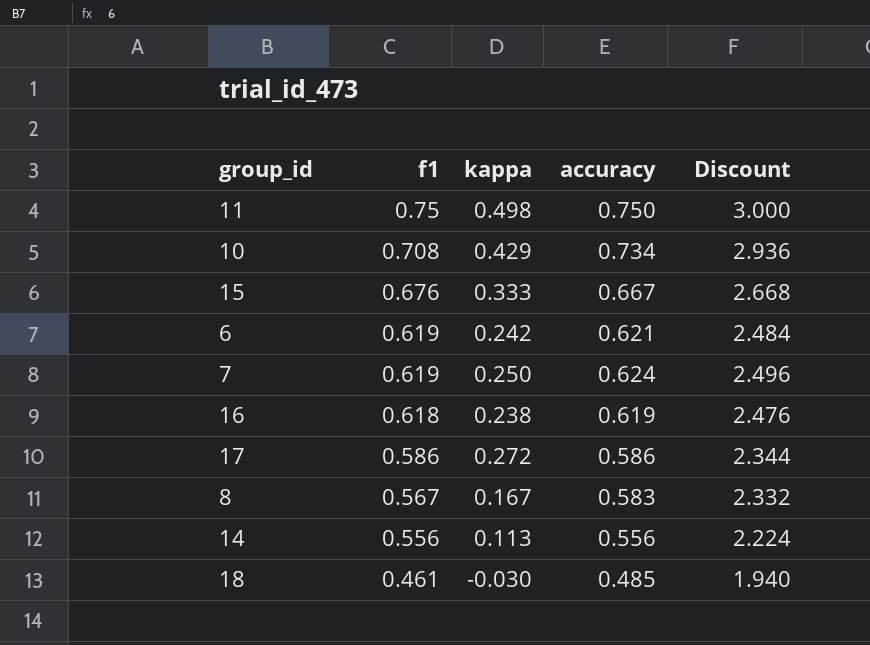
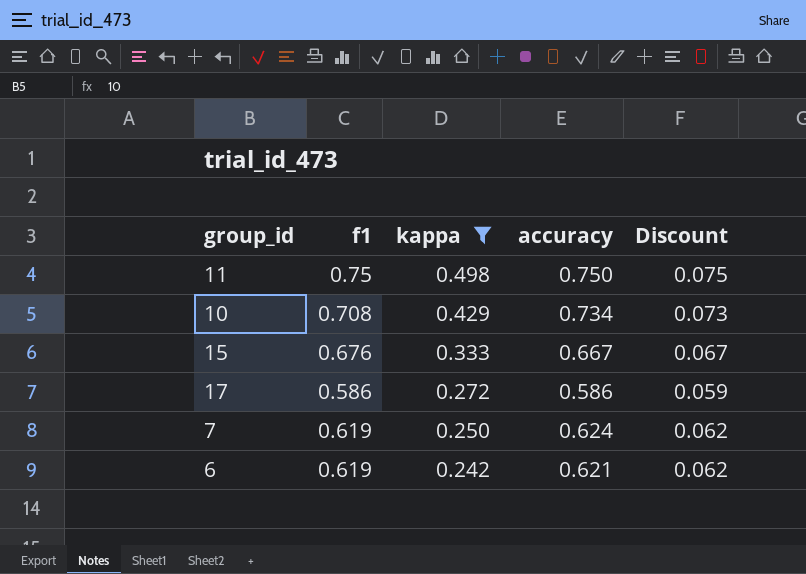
filter: none -> kappa >= 0.242
row order: f1 descending -> kappa descending
column Discount | formula: [accuracy] * 4 -> [accuracy] * 0.1

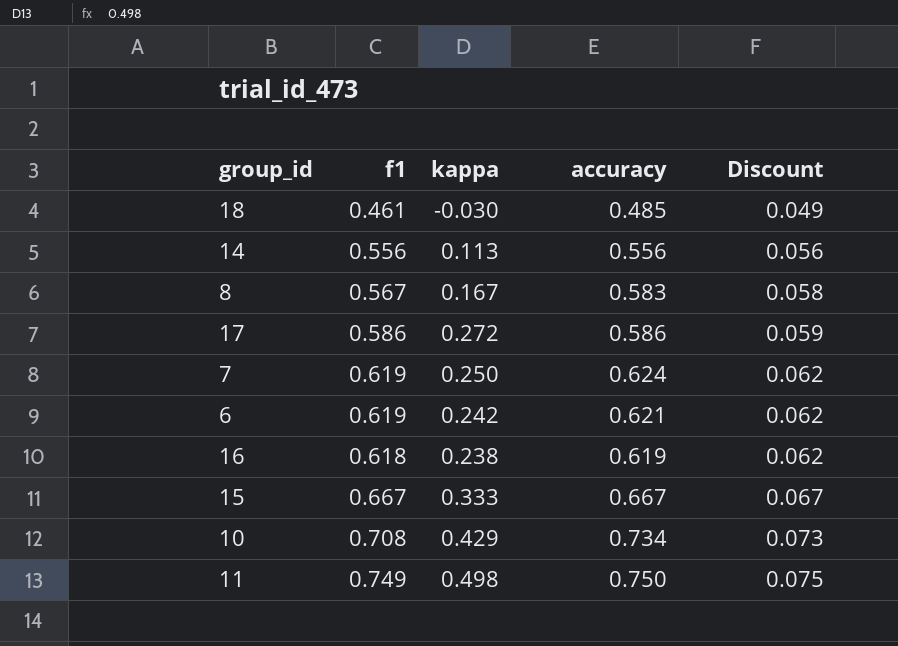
filter: kappa >= 0.242 -> none
row order: kappa descending -> Discount ascending
15 | f1: 0.676 -> 0.667
11 | f1: 0.75 -> 0.749

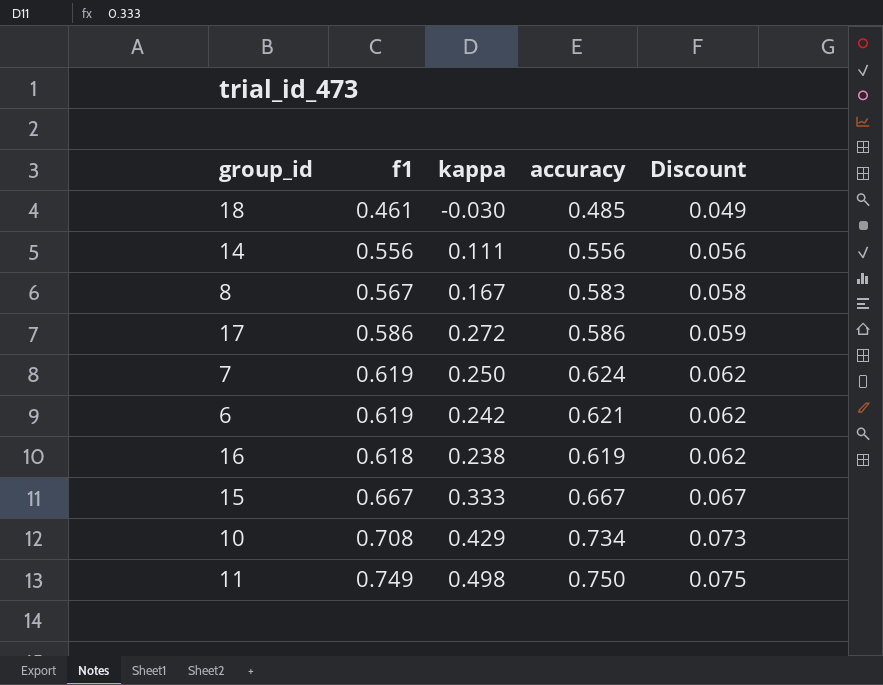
14 | kappa: 0.113 -> 0.111

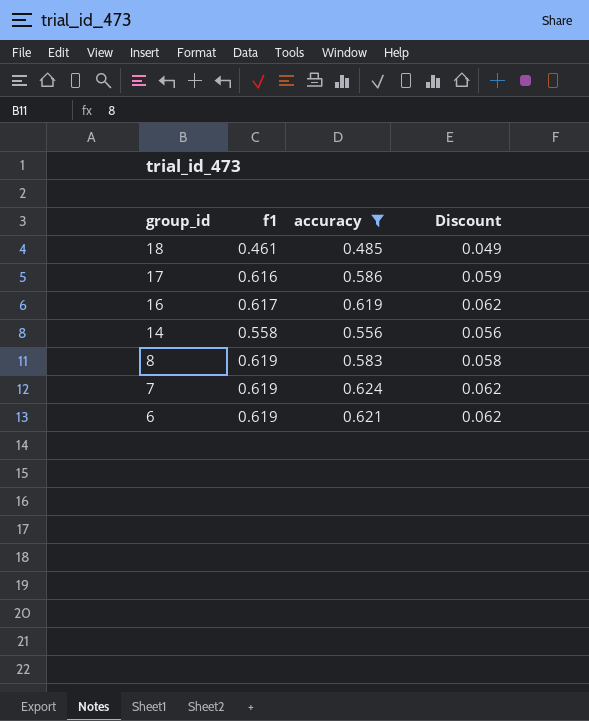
filter: none -> accuracy <= 0.624
row order: Discount ascending -> group_id descending
column kappa | position: 3 -> none
17 | f1: 0.586 -> 0.616
16 | f1: 0.618 -> 0.617
14 | f1: 0.556 -> 0.558
8 | f1: 0.567 -> 0.619

